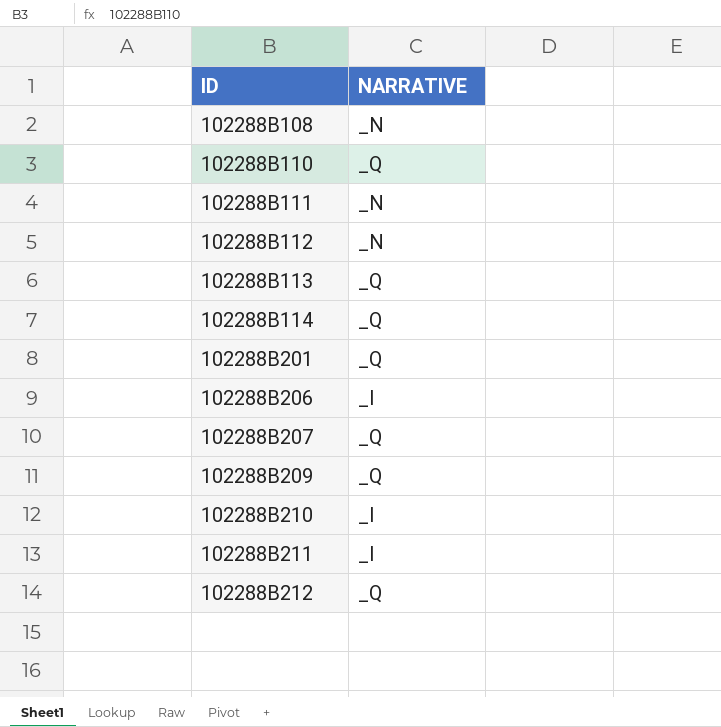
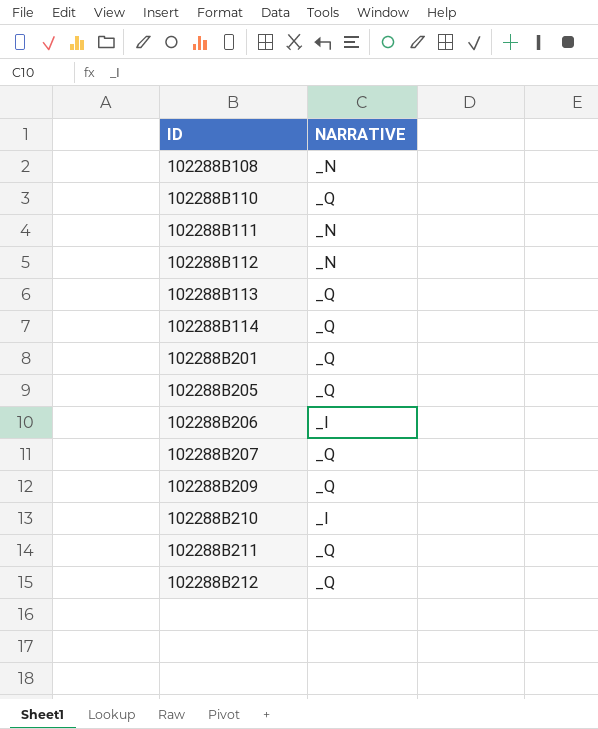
row 102288B205: none -> _Q
102288B211 | NARRATIVE: _I -> _Q

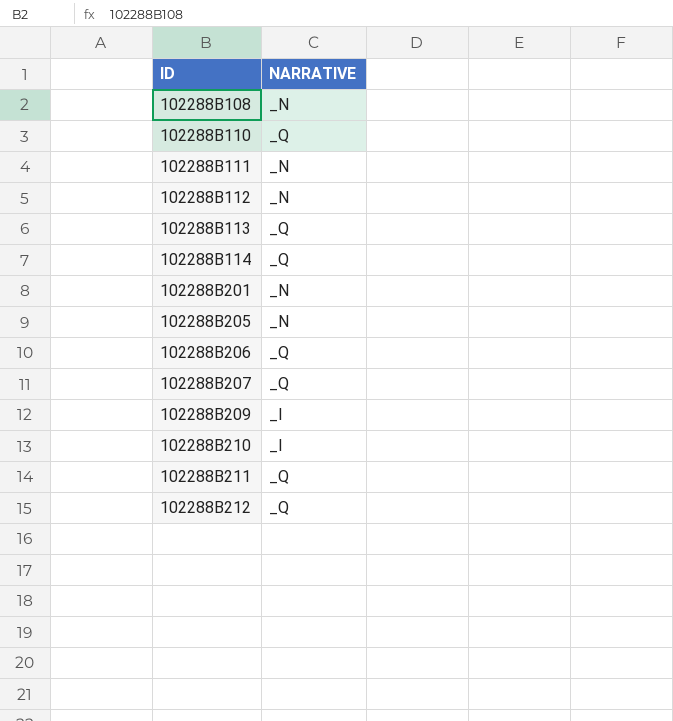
102288B201 | NARRATIVE: _Q -> _N
102288B205 | NARRATIVE: _Q -> _N
102288B206 | NARRATIVE: _I -> _Q
102288B209 | NARRATIVE: _Q -> _I

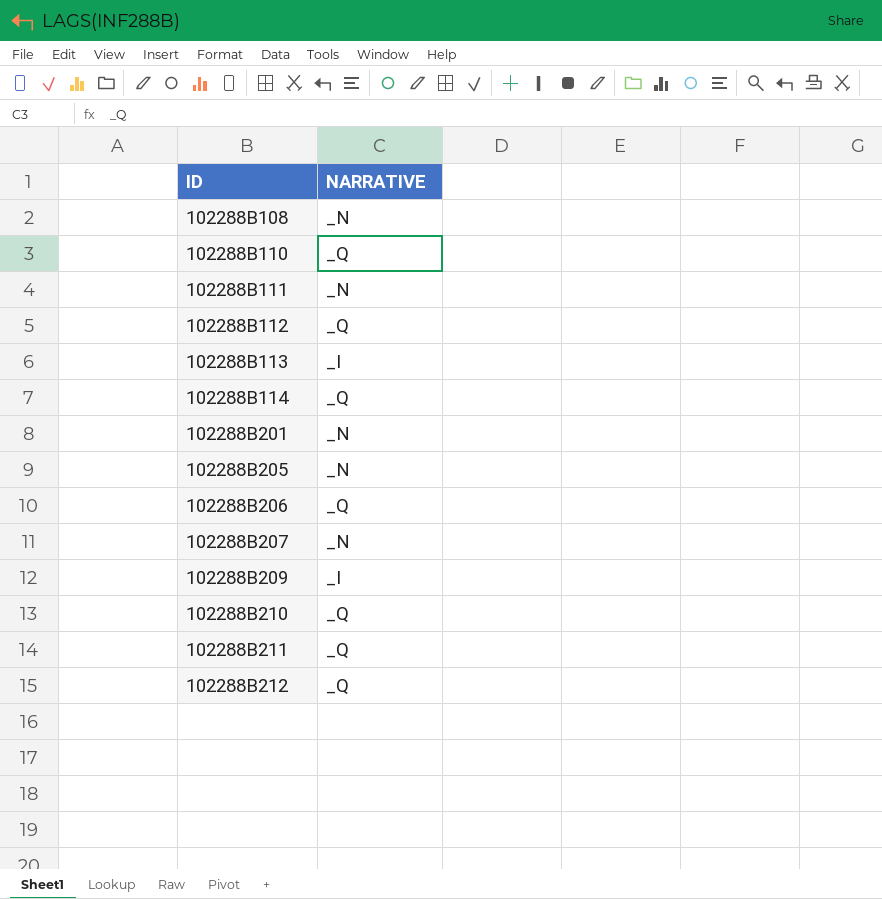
102288B112 | NARRATIVE: _N -> _Q
102288B113 | NARRATIVE: _Q -> _I
102288B207 | NARRATIVE: _Q -> _N
102288B210 | NARRATIVE: _I -> _Q

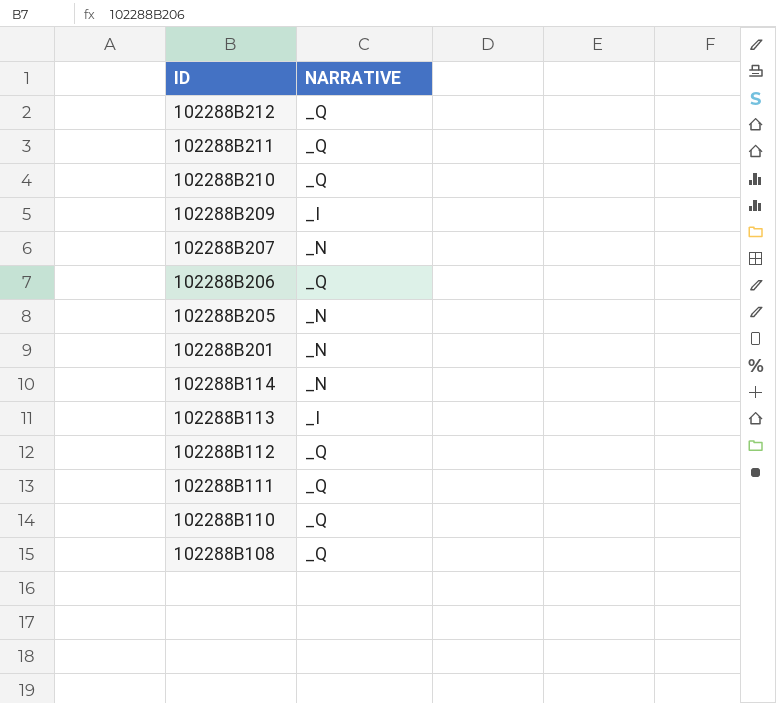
row order: ID ascending -> ID descending
102288B114 | NARRATIVE: _Q -> _N
102288B111 | NARRATIVE: _N -> _Q
102288B108 | NARRATIVE: _N -> _Q

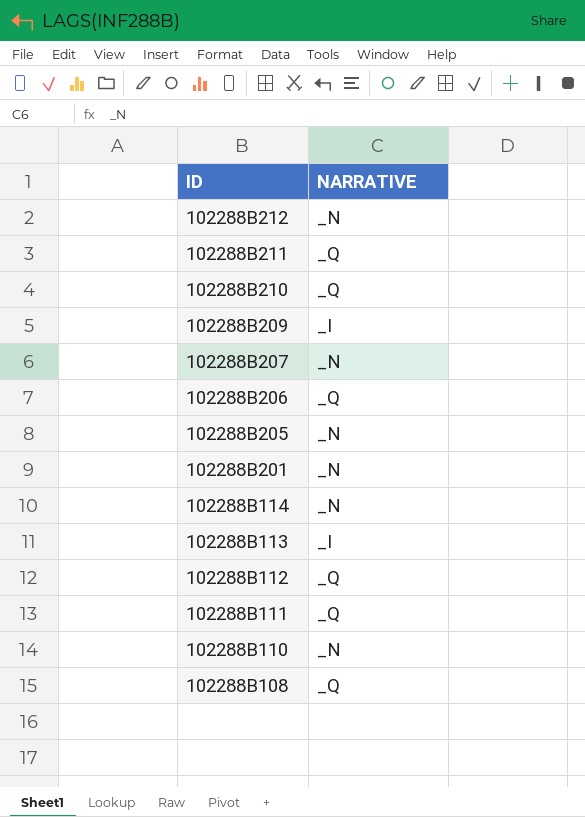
102288B212 | NARRATIVE: _Q -> _N
102288B110 | NARRATIVE: _Q -> _N

